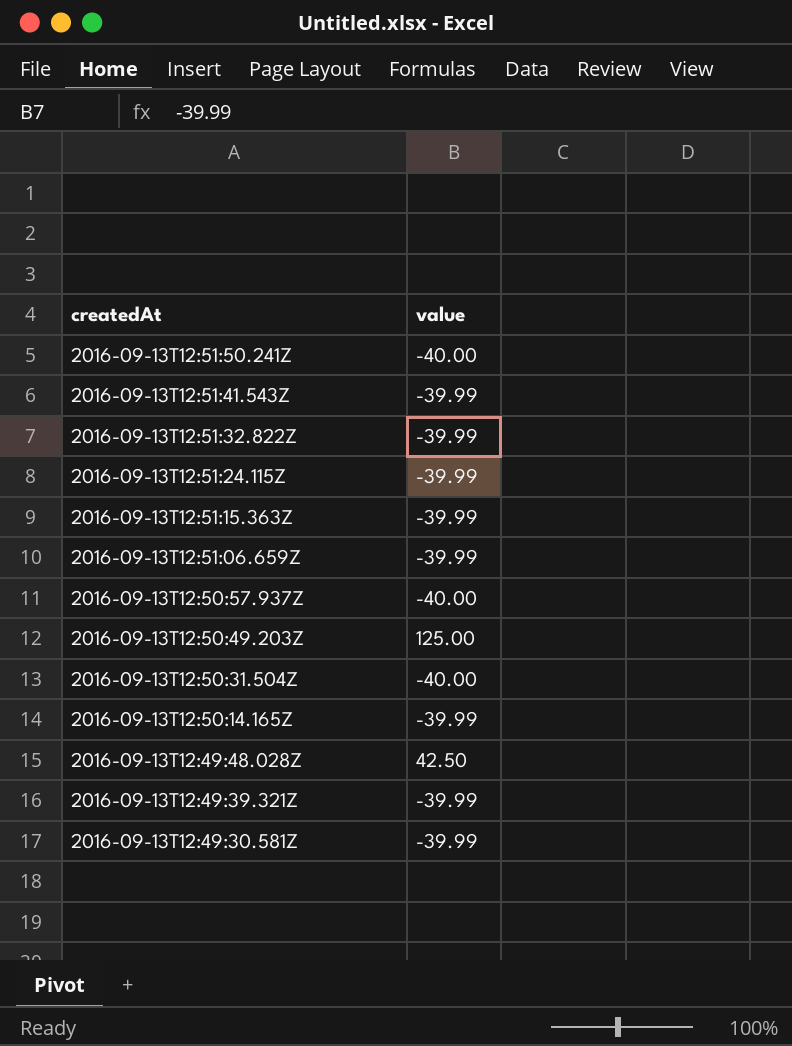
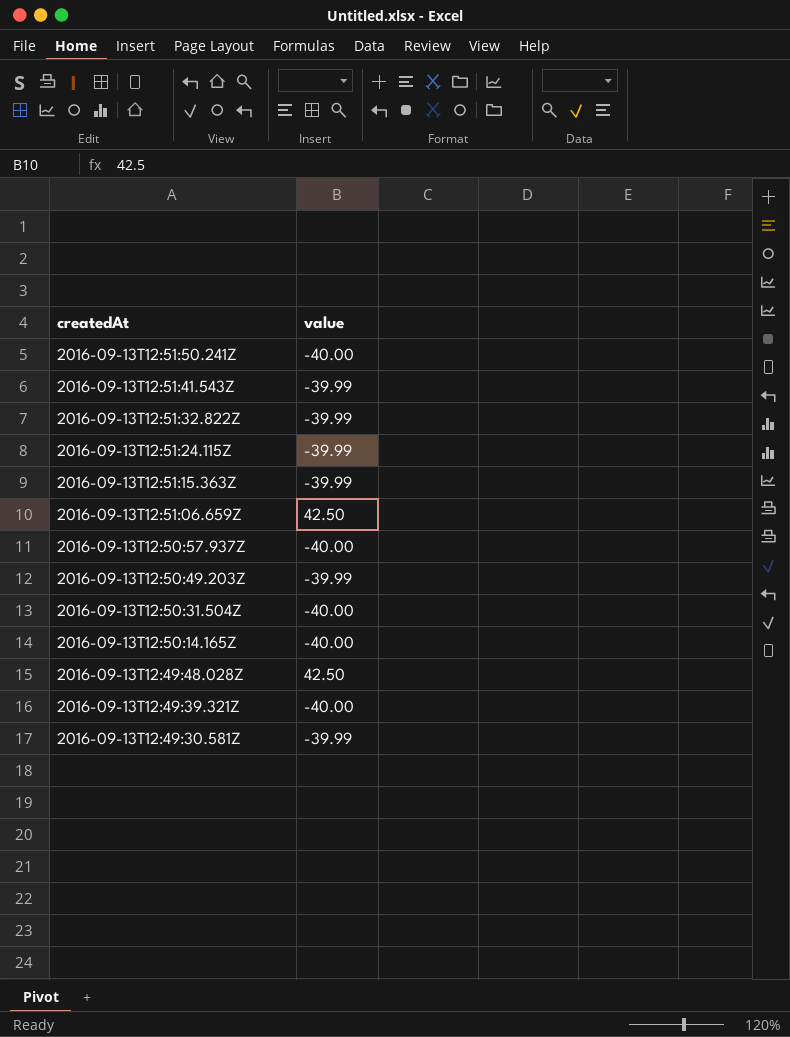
2016-09-13T12:51:06.659Z | value: -39.99 -> 42.50
2016-09-13T12:50:49.203Z | value: 125.00 -> -39.99
2016-09-13T12:50:14.165Z | value: -39.99 -> -40.00
2016-09-13T12:49:39.321Z | value: -39.99 -> -40.00

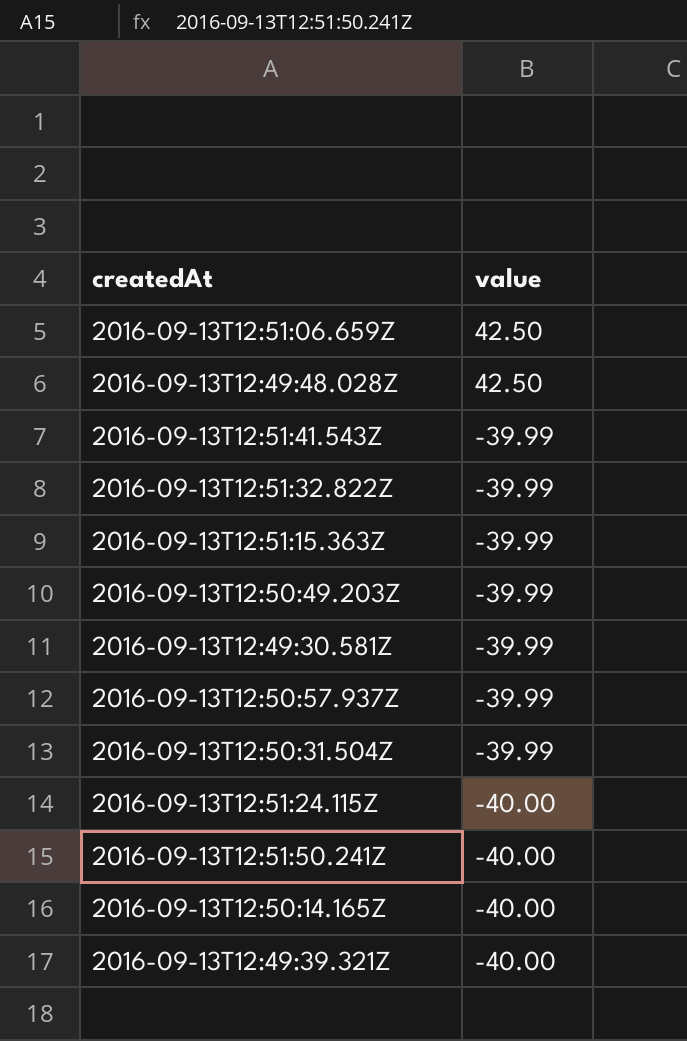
row order: createdAt descending -> value descending
2016-09-13T12:50:57.937Z | value: -40.00 -> -39.99
2016-09-13T12:50:31.504Z | value: -40.00 -> -39.99
2016-09-13T12:51:24.115Z | value: -39.99 -> -40.00

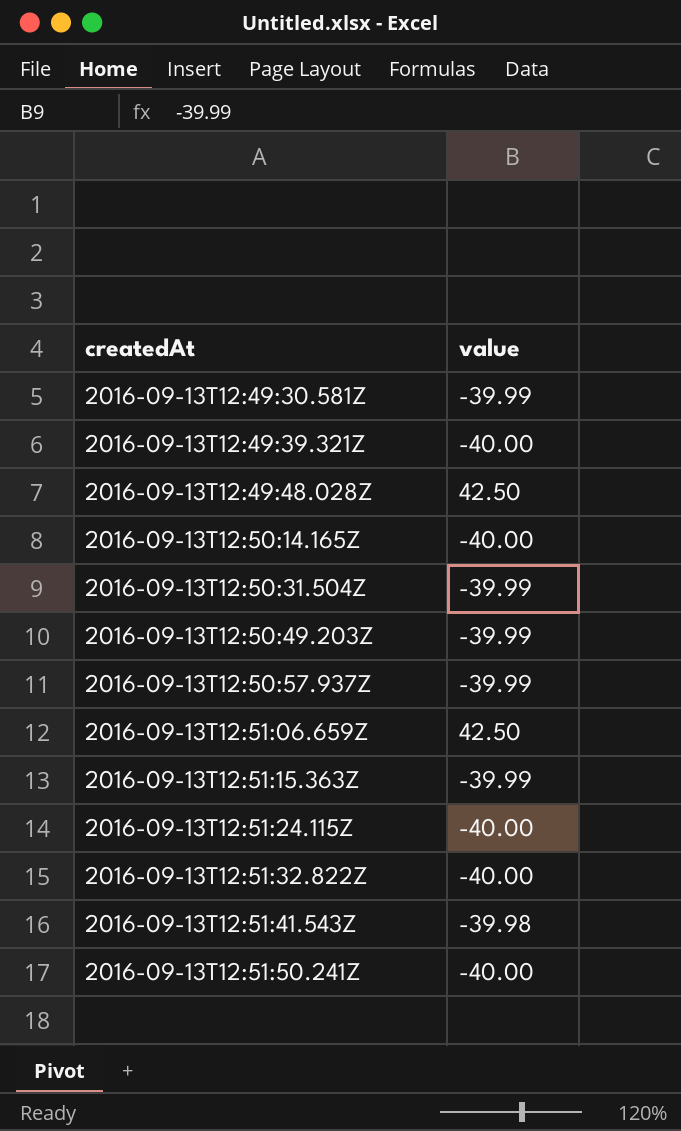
row order: value descending -> createdAt ascending
2016-09-13T12:51:32.822Z | value: -39.99 -> -40.00
2016-09-13T12:51:41.543Z | value: -39.99 -> -39.98

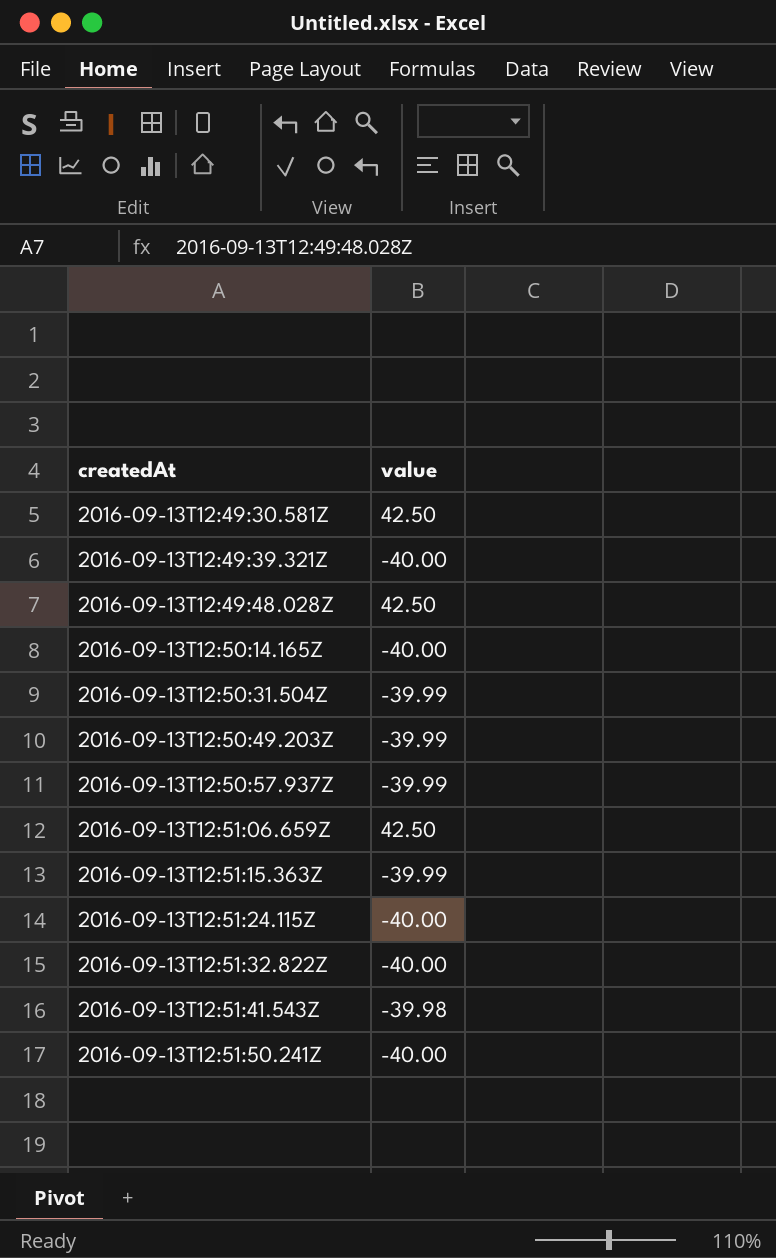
2016-09-13T12:49:30.581Z | value: -39.99 -> 42.50

